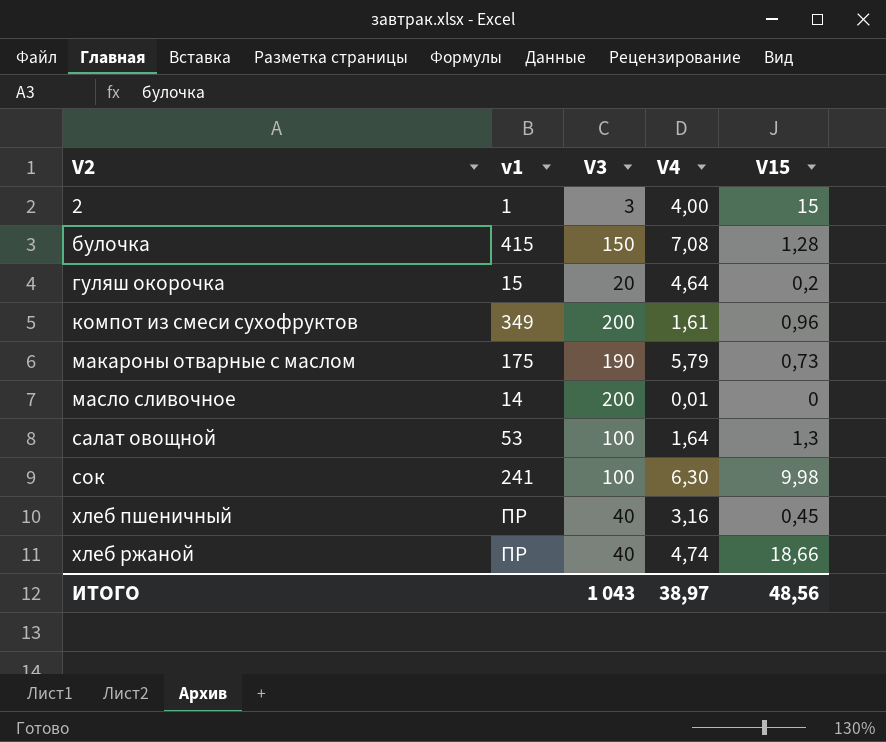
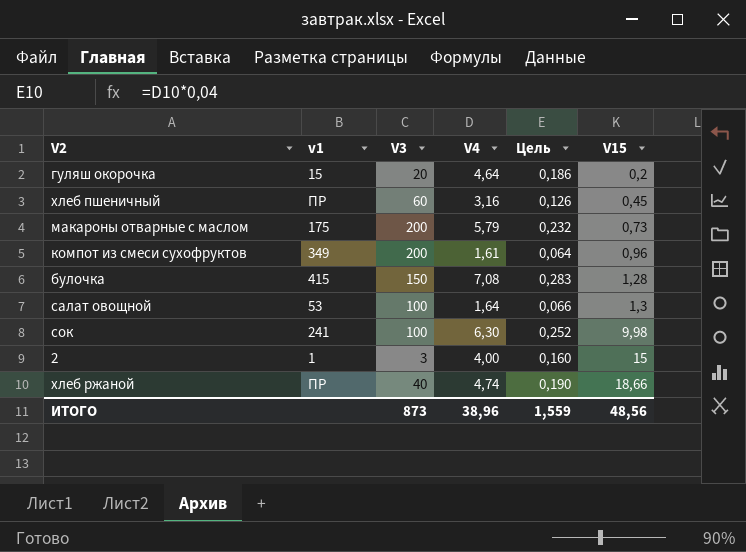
row order: V2 ascending -> V15 ascending
column Цель | formula: none -> [V4] * 0,04
row масло сливочное: 14 | 200 | 0,01 | 0 -> none
хлеб пшеничный | V3: 40 -> 60
макароны отварные с маслом | V3: 190 -> 200
ИТОГО | V3: 1 043 -> 873
ИТОГО | V4: 38,97 -> 38,96

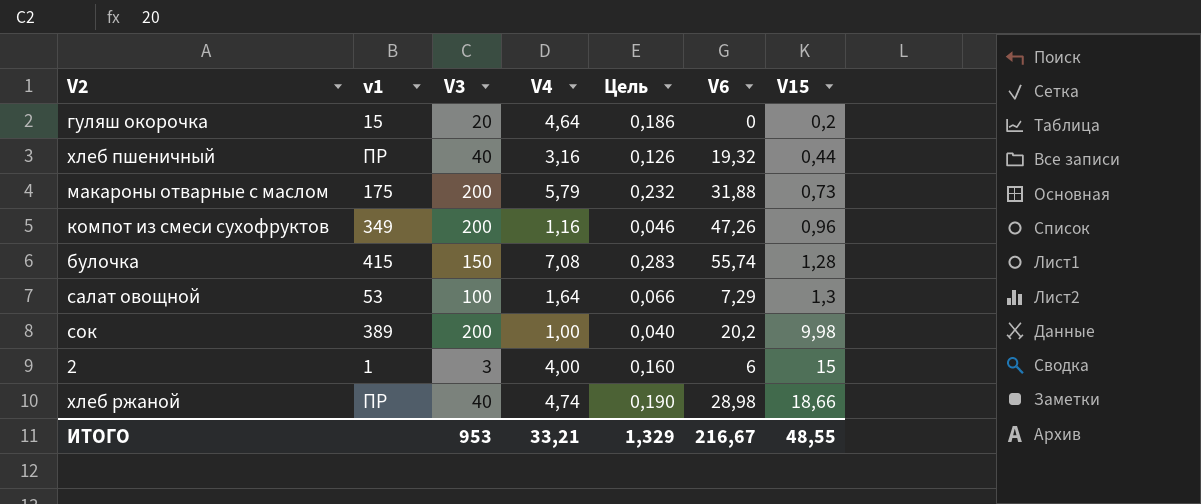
column V6 | position: none -> 6
хлеб пшеничный | V3: 60 -> 40
хлеб пшеничный | V15: 0,45 -> 0,44
компот из смеси сухофруктов | V4: 1,61 -> 1,16
компот из смеси сухофруктов | Цель: 0,064 -> 0,046
сок | v1: 241 -> 389
сок | V3: 100 -> 200
сок | V4: 6,30 -> 1,00
сок | Цель: 0,252 -> 0,040
ИТОГО | V3: 873 -> 953
ИТОГО | V4: 38,96 -> 33,21
ИТОГО | Цель: 1,559 -> 1,329
ИТОГО | V15: 48,56 -> 48,55

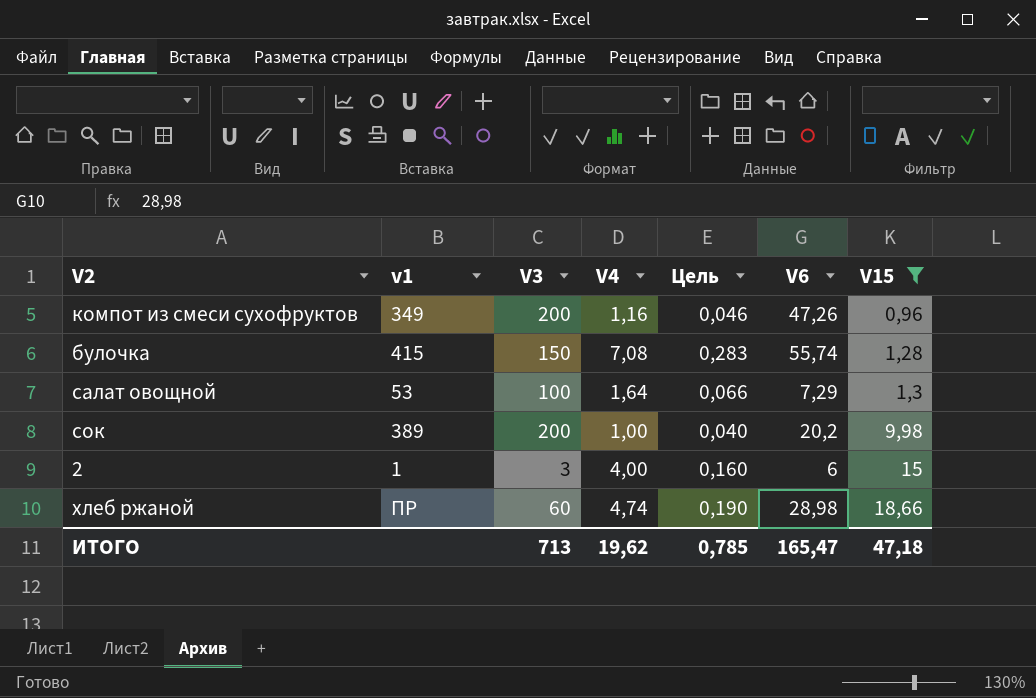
filter: none -> V15 >= 0,96
хлеб ржаной | V3: 40 -> 60
ИТОГО | V3: 953 -> 713
ИТОГО | V4: 33,21 -> 19,62
ИТОГО | Цель: 1,329 -> 0,785
ИТОГО | V6: 216,67 -> 165,47
ИТОГО | V15: 48,55 -> 47,18

